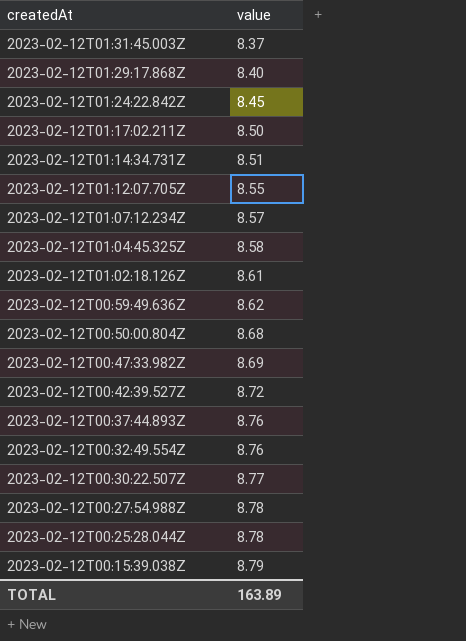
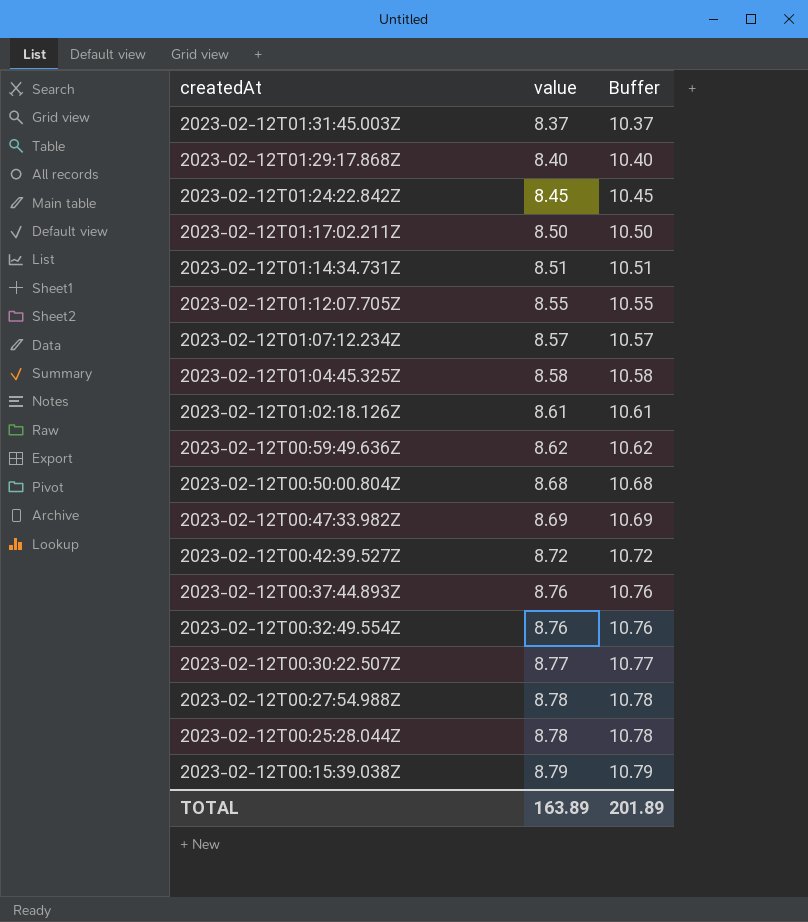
column Buffer | formula: none -> [value] + 2

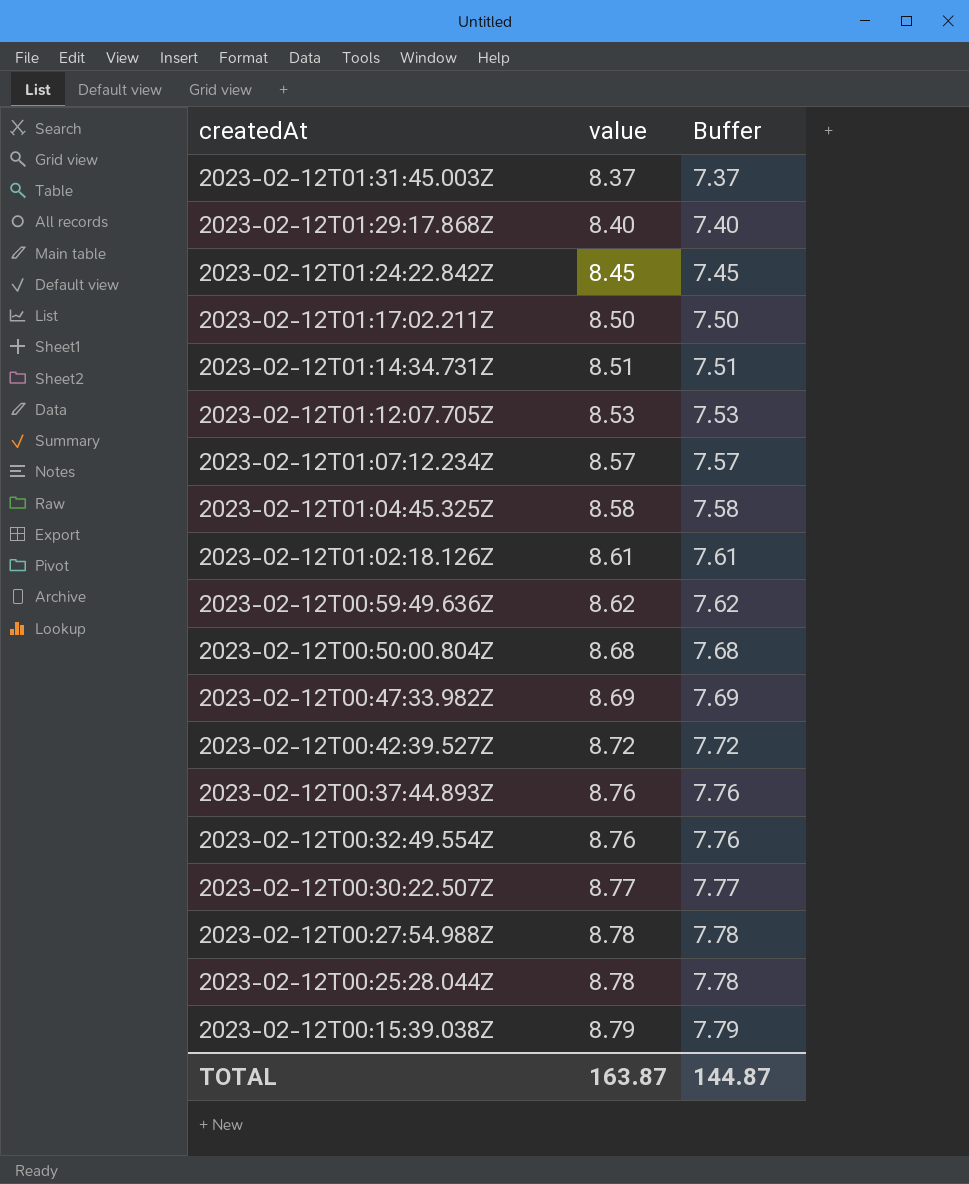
column Buffer | formula: [value] + 2 -> [value] - 1
2023-02-12T01:12:07.705Z | value: 8.55 -> 8.53
TOTAL | value: 163.89 -> 163.87
TOTAL | Buffer: 201.89 -> 144.87

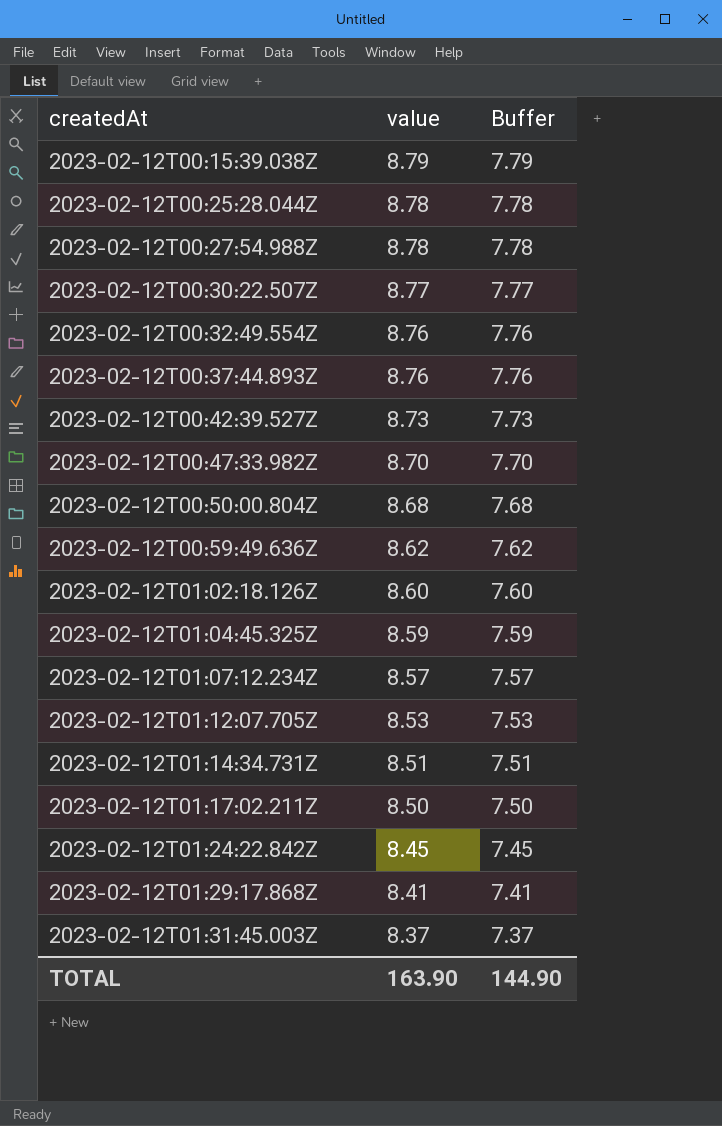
row order: createdAt descending -> createdAt ascending
2023-02-12T00:42:39.527Z | value: 8.72 -> 8.73
2023-02-12T00:42:39.527Z | Buffer: 7.72 -> 7.73
2023-02-12T00:47:33.982Z | value: 8.69 -> 8.70
2023-02-12T00:47:33.982Z | Buffer: 7.69 -> 7.70
2023-02-12T01:02:18.126Z | value: 8.61 -> 8.60
2023-02-12T01:02:18.126Z | Buffer: 7.61 -> 7.60
2023-02-12T01:04:45.325Z | value: 8.58 -> 8.59
2023-02-12T01:04:45.325Z | Buffer: 7.58 -> 7.59
2023-02-12T01:29:17.868Z | value: 8.40 -> 8.41
2023-02-12T01:29:17.868Z | Buffer: 7.40 -> 7.41
TOTAL | value: 163.87 -> 163.90
TOTAL | Buffer: 144.87 -> 144.90

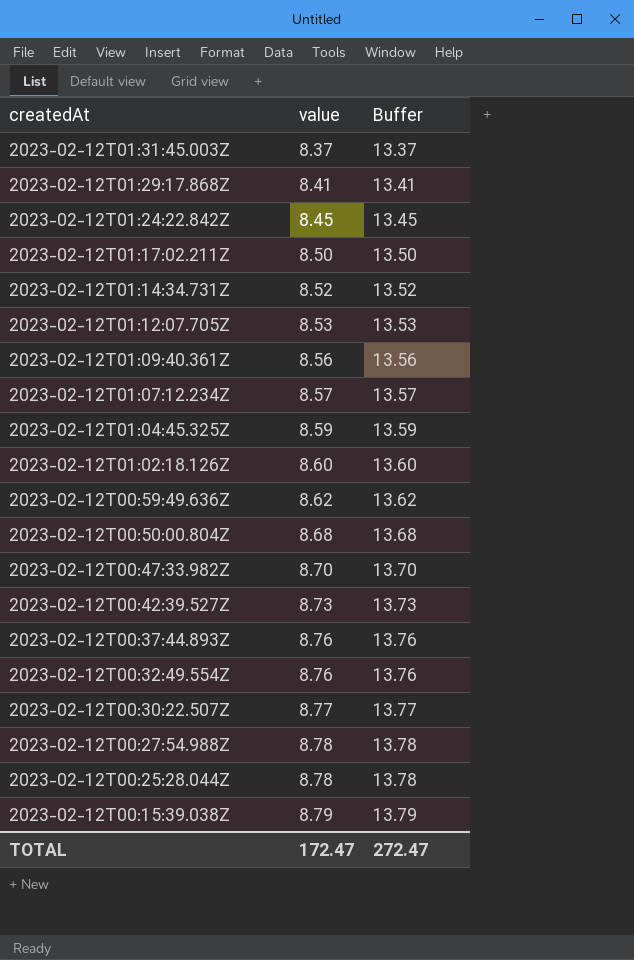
row order: createdAt ascending -> createdAt descending
column Buffer | formula: [value] - 1 -> [value] + 5
2023-02-12T01:14:34.731Z | value: 8.51 -> 8.52
row 2023-02-12T01:09:40.361Z: none -> 8.56 | 13.56
TOTAL | value: 163.90 -> 172.47
TOTAL | Buffer: 144.90 -> 272.47

